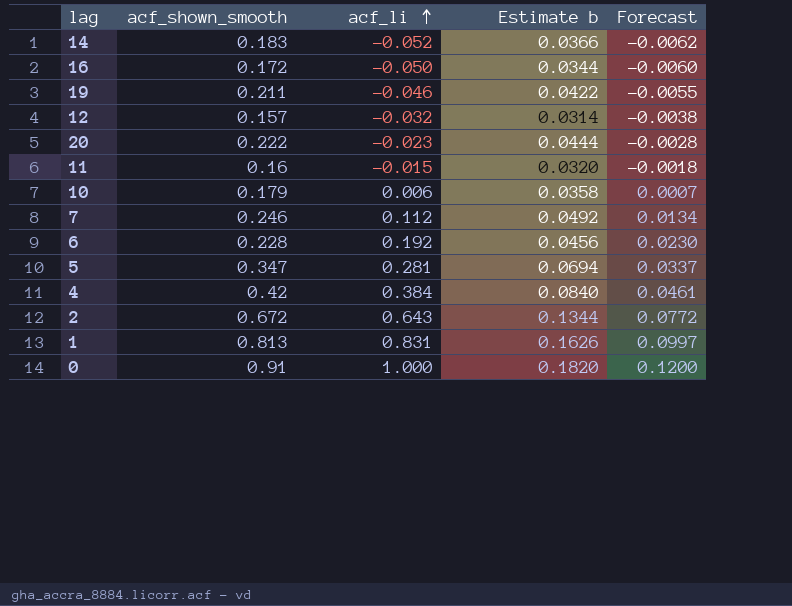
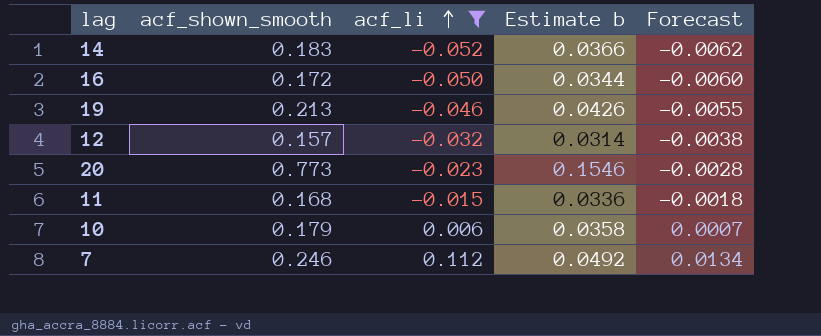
filter: none -> acf_li <= 0.112
19 | acf_shown_smooth: 0.211 -> 0.213
19 | Estimate b: 0.0422 -> 0.0426
20 | acf_shown_smooth: 0.222 -> 0.773
20 | Estimate b: 0.0444 -> 0.1546
11 | acf_shown_smooth: 0.16 -> 0.168
11 | Estimate b: 0.0320 -> 0.0336

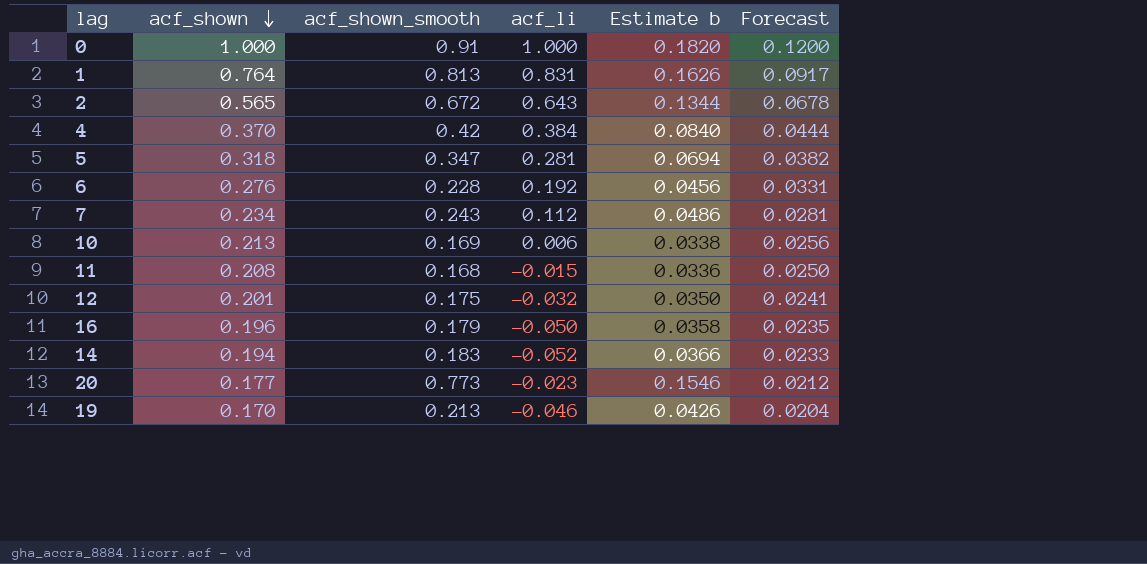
filter: acf_li <= 0.112 -> none
row order: acf_li ascending -> acf_shown descending
column acf_shown | position: none -> 2
column Forecast | formula: [acf_li] * 0.12 -> [acf_shown] * 0.12
7 | acf_shown_smooth: 0.246 -> 0.243
7 | Estimate b: 0.0492 -> 0.0486
10 | acf_shown_smooth: 0.179 -> 0.169
10 | Estimate b: 0.0358 -> 0.0338
12 | acf_shown_smooth: 0.157 -> 0.175
12 | Estimate b: 0.0314 -> 0.0350
16 | acf_shown_smooth: 0.172 -> 0.179
16 | Estimate b: 0.0344 -> 0.0358

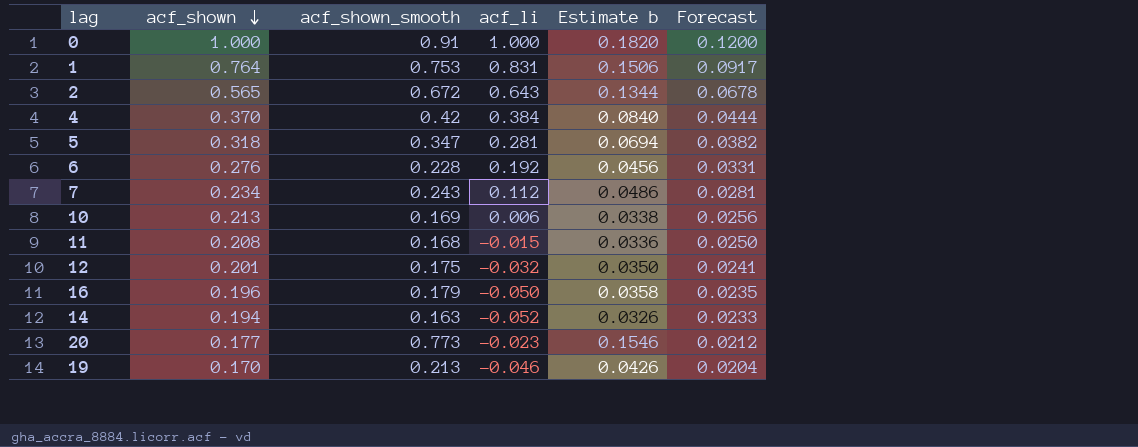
1 | acf_shown_smooth: 0.813 -> 0.753
1 | Estimate b: 0.1626 -> 0.1506
14 | acf_shown_smooth: 0.183 -> 0.163
14 | Estimate b: 0.0366 -> 0.0326

